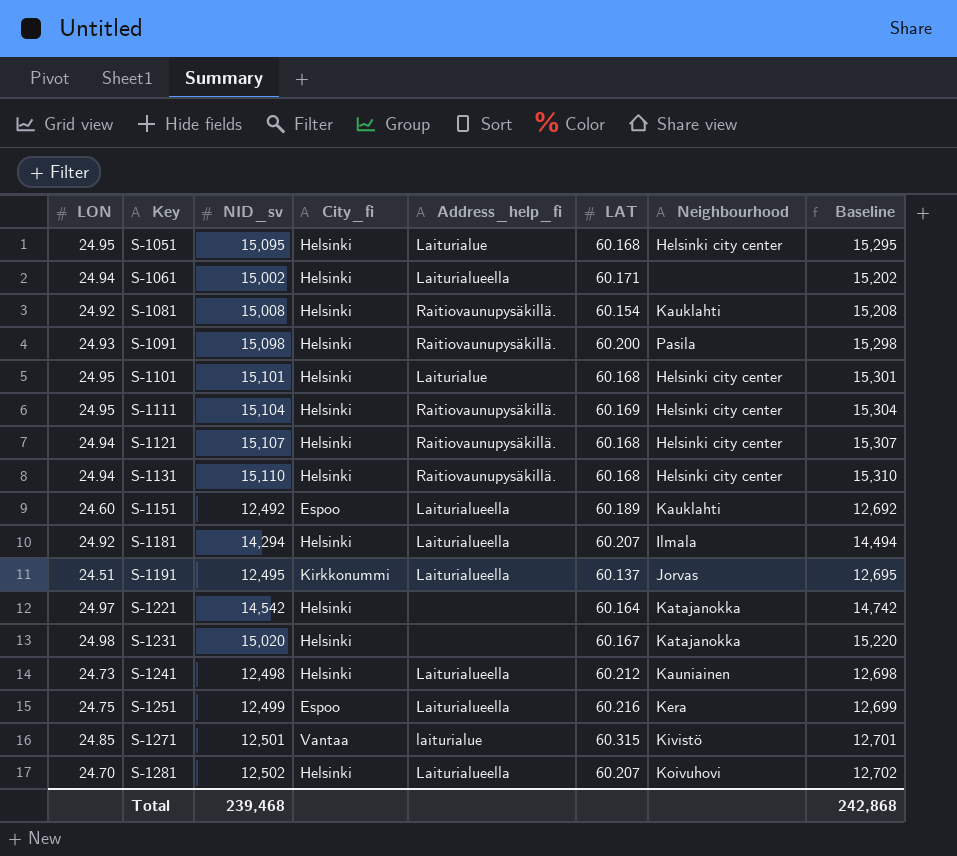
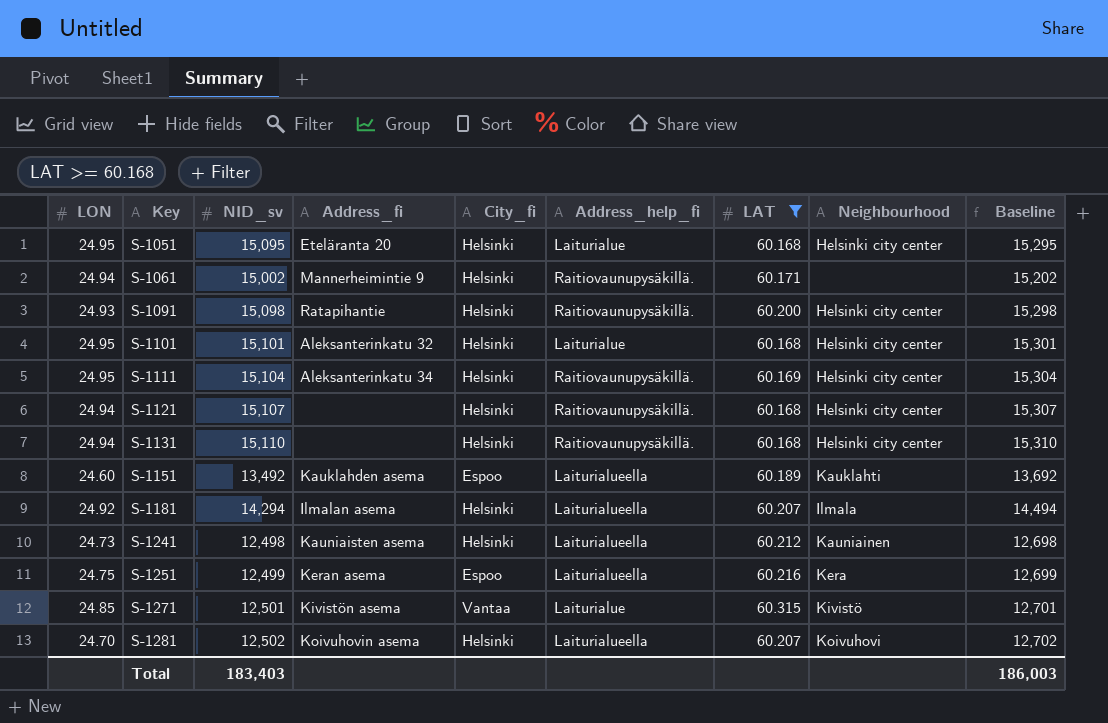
filter: none -> LAT >= 60.168
column Address_fi | position: none -> 4
S-1061 | Address_help_fi: Laiturialueella -> Raitiovaunupysäkillä.
S-1091 | Neighbourhood: Pasila -> Helsinki city center
S-1151 | NID_sv: 12,492 -> 13,492
S-1151 | Baseline: 12,692 -> 13,692
S-1271 | Address_help_fi: laiturialue -> Laiturialue
Total | NID_sv: 239,468 -> 183,403
Total | Baseline: 242,868 -> 186,003

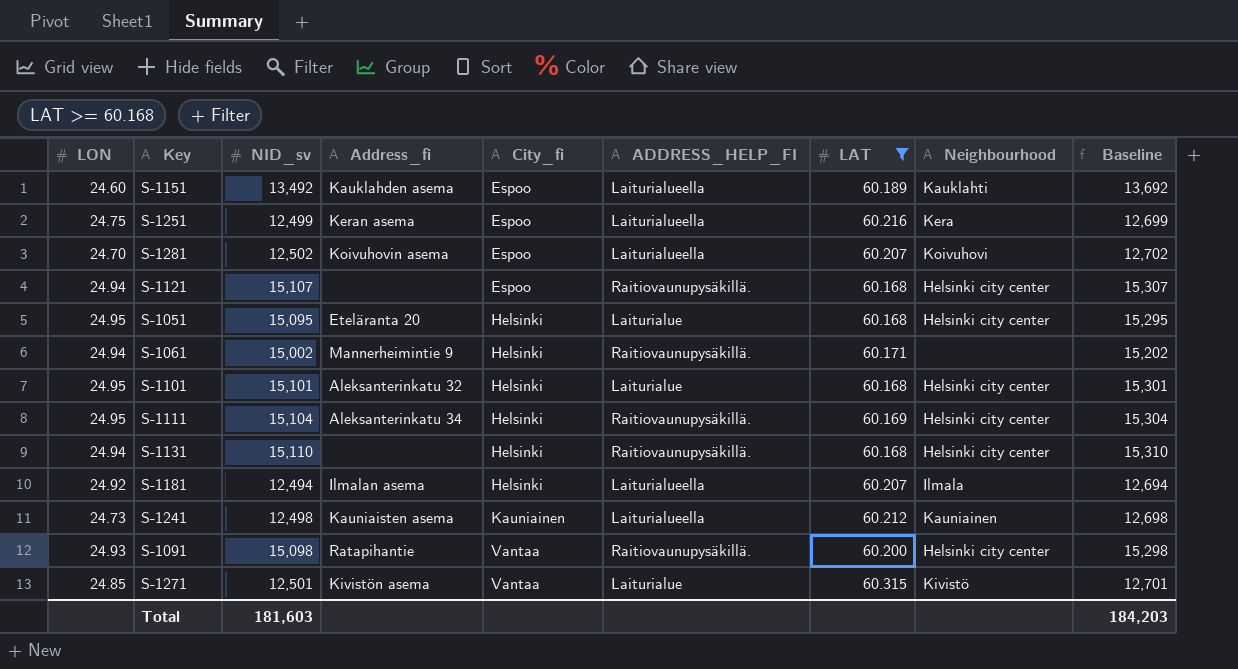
row order: Key ascending -> City_fi ascending
column name: Address_help_fi -> ADDRESS_HELP_FI
S-1281 | City_fi: Helsinki -> Espoo
S-1121 | City_fi: Helsinki -> Espoo
S-1181 | NID_sv: 14,294 -> 12,494
S-1181 | Baseline: 14,494 -> 12,694
S-1241 | City_fi: Helsinki -> Kauniainen
S-1091 | City_fi: Helsinki -> Vantaa
Total | NID_sv: 183,403 -> 181,603
Total | Baseline: 186,003 -> 184,203

